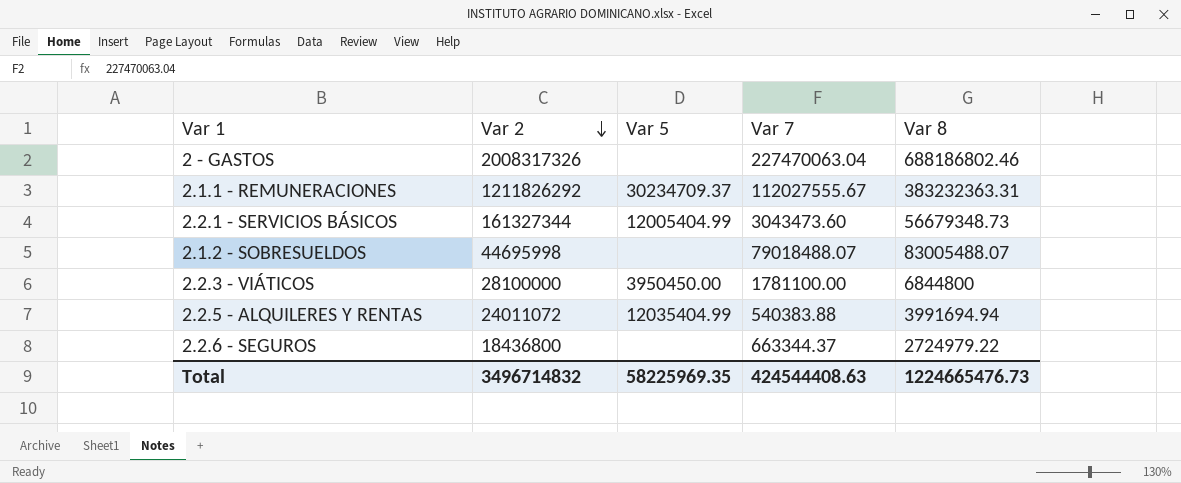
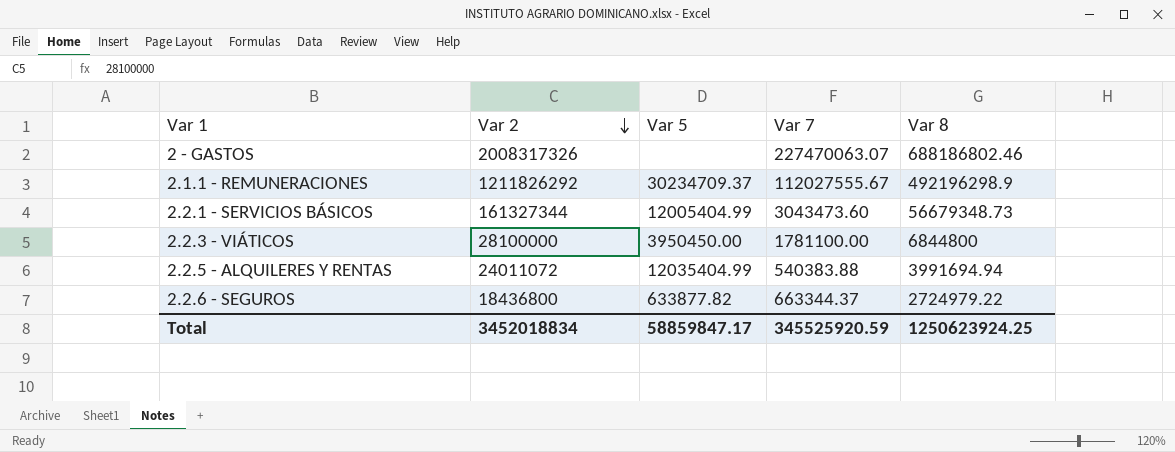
row 2.1.2 - SOBRESUELDOS: 44695998 | none | 79018488.07 | 83005488.07 -> none
2 - GASTOS | Var 7: 227470063.04 -> 227470063.07
2.1.1 - REMUNERACIONES | Var 8: 383232363.31 -> 492196298.9
2.2.6 - SEGUROS | Var 5: none -> 633877.82
Total | Var 2: 3496714832 -> 3452018834
Total | Var 5: 58225969.35 -> 58859847.17
Total | Var 7: 424544408.63 -> 345525920.59
Total | Var 8: 1224665476.73 -> 1250623924.25

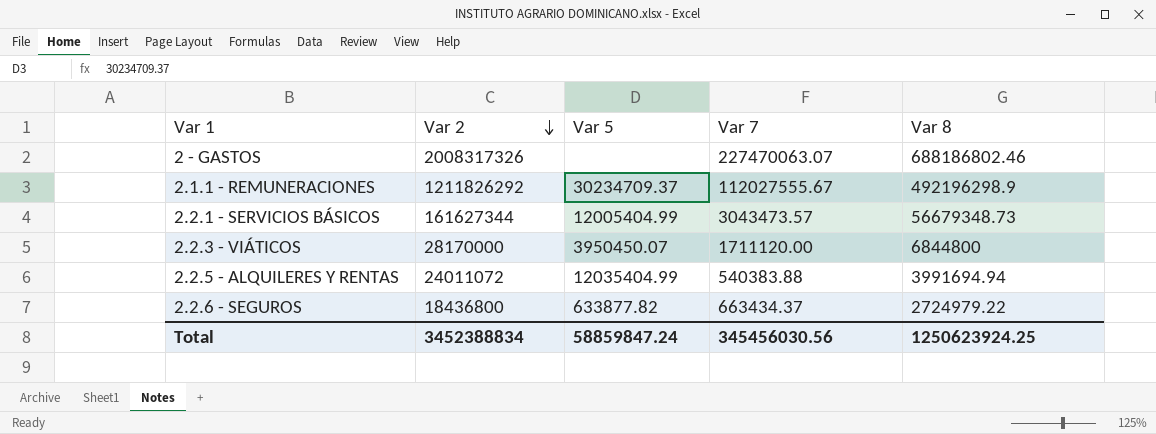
2.2.1 - SERVICIOS BÁSICOS | Var 2: 161327344 -> 161627344
2.2.1 - SERVICIOS BÁSICOS | Var 7: 3043473.60 -> 3043473.57
2.2.3 - VIÁTICOS | Var 2: 28100000 -> 28170000
2.2.3 - VIÁTICOS | Var 5: 3950450.00 -> 3950450.07
2.2.3 - VIÁTICOS | Var 7: 1781100.00 -> 1711120.00
2.2.6 - SEGUROS | Var 7: 663344.37 -> 663434.37
Total | Var 2: 3452018834 -> 3452388834
Total | Var 5: 58859847.17 -> 58859847.24
Total | Var 7: 345525920.59 -> 345456030.56

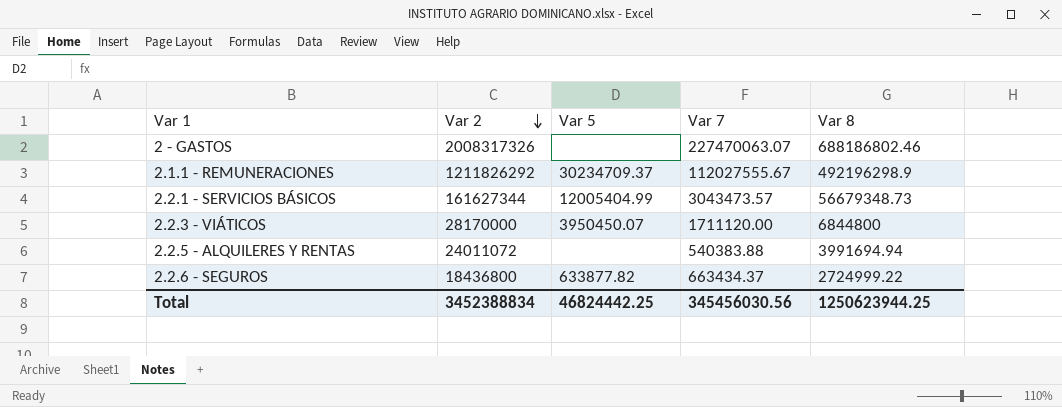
2.2.5 - ALQUILERES Y RENTAS | Var 5: 12035404.99 -> none
2.2.6 - SEGUROS | Var 8: 2724979.22 -> 2724999.22
Total | Var 5: 58859847.24 -> 46824442.25
Total | Var 8: 1250623924.25 -> 1250623944.25

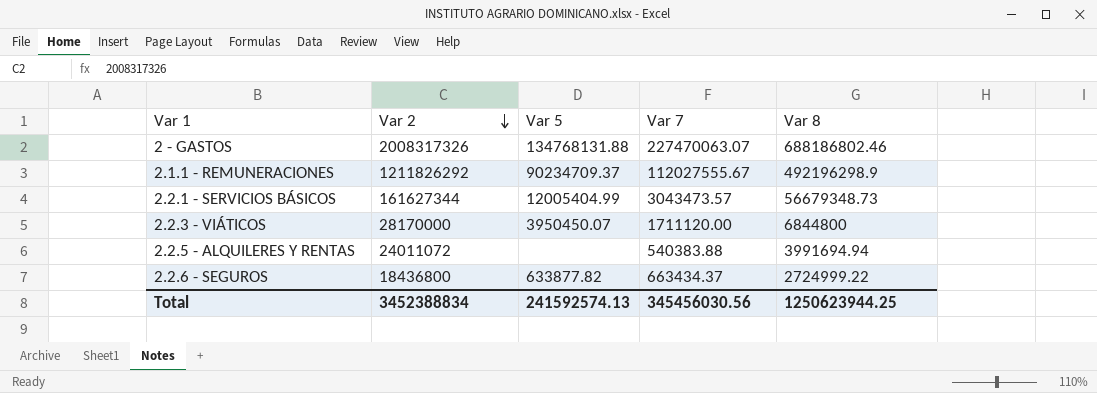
2 - GASTOS | Var 5: none -> 134768131.88
2.1.1 - REMUNERACIONES | Var 5: 30234709.37 -> 90234709.37
Total | Var 5: 46824442.25 -> 241592574.13

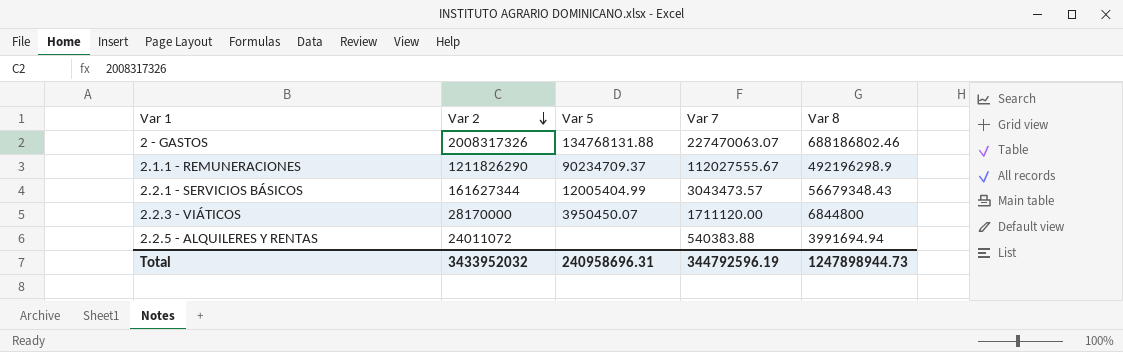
row 2.2.6 - SEGUROS: 18436800 | 633877.82 | 663434.37 | 2724999.22 -> none
2.1.1 - REMUNERACIONES | Var 2: 1211826292 -> 1211826290
2.2.1 - SERVICIOS BÁSICOS | Var 8: 56679348.73 -> 56679348.43
Total | Var 2: 3452388834 -> 3433952032
Total | Var 5: 241592574.13 -> 240958696.31
Total | Var 7: 345456030.56 -> 344792596.19
Total | Var 8: 1250623944.25 -> 1247898944.73

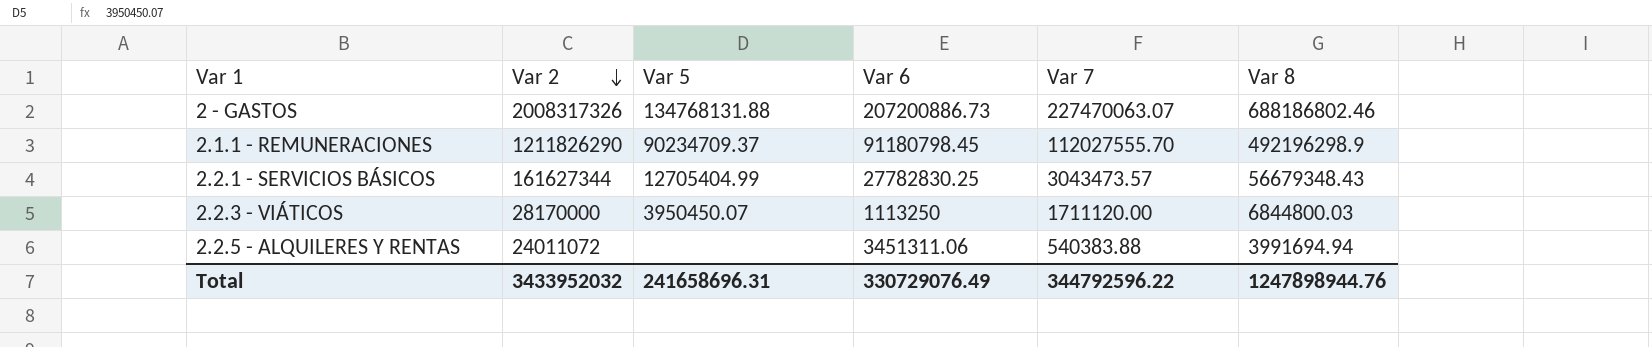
column Var 6 | position: none -> 4
2.1.1 - REMUNERACIONES | Var 7: 112027555.67 -> 112027555.70
2.2.1 - SERVICIOS BÁSICOS | Var 5: 12005404.99 -> 12705404.99
2.2.3 - VIÁTICOS | Var 8: 6844800 -> 6844800.03
Total | Var 5: 240958696.31 -> 241658696.31
Total | Var 7: 344792596.19 -> 344792596.22
Total | Var 8: 1247898944.73 -> 1247898944.76

